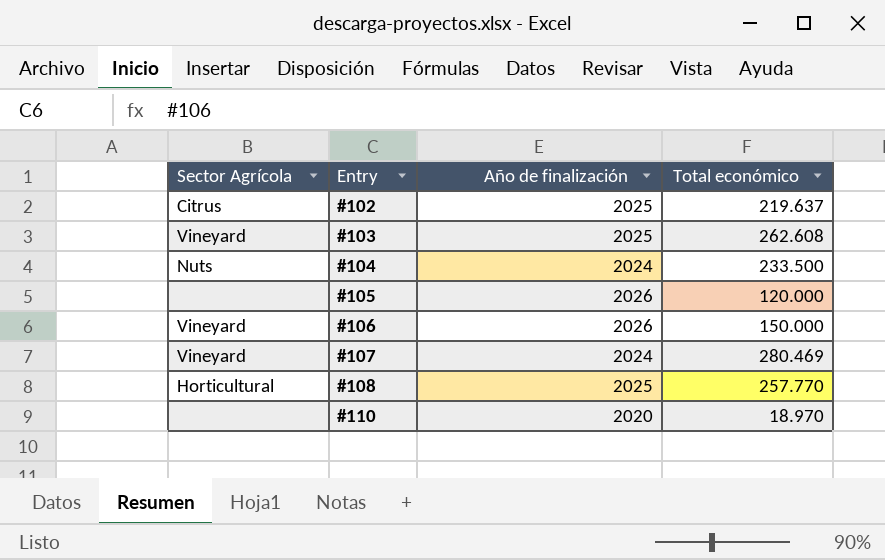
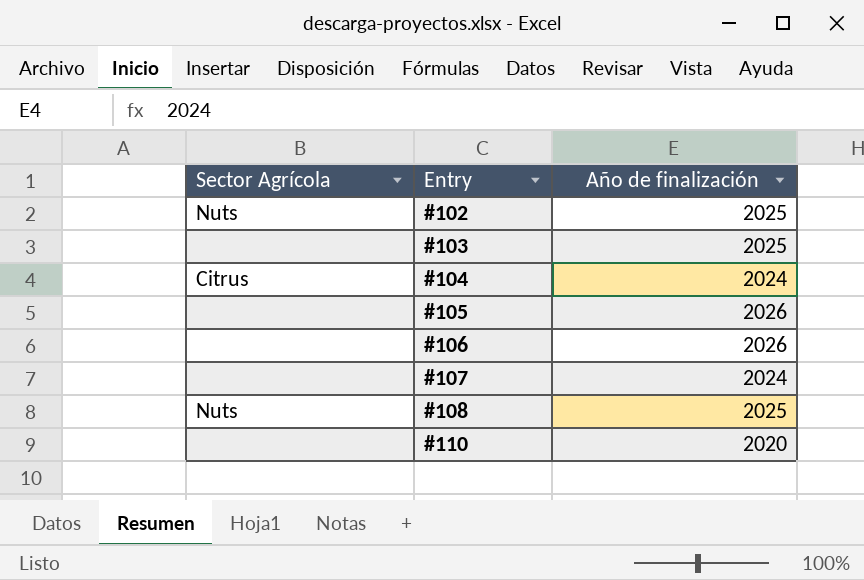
column Total económico | position: 4 -> none
#102 | Sector Agrícola: Citrus -> Nuts
#103 | Sector Agrícola: Vineyard -> none
#104 | Sector Agrícola: Nuts -> Citrus
#106 | Sector Agrícola: Vineyard -> none
#107 | Sector Agrícola: Vineyard -> none
#108 | Sector Agrícola: Horticultural -> Nuts

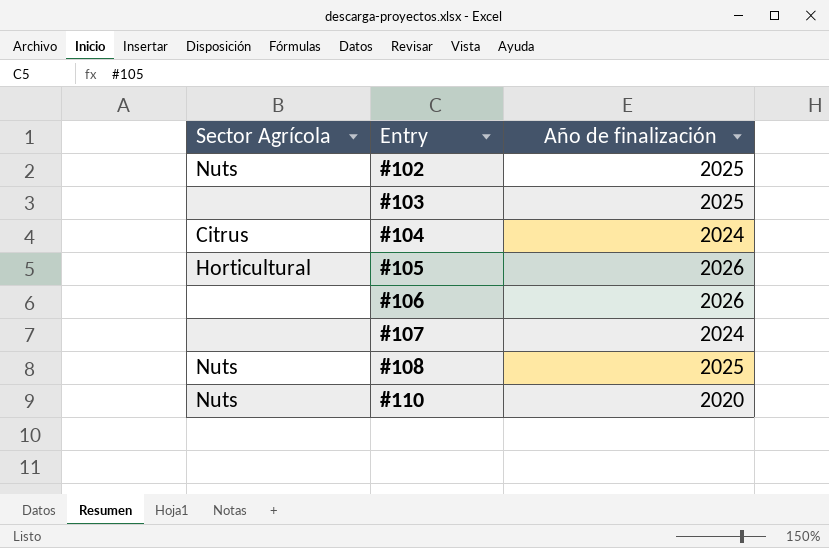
#105 | Sector Agrícola: none -> Horticultural
#110 | Sector Agrícola: none -> Nuts

